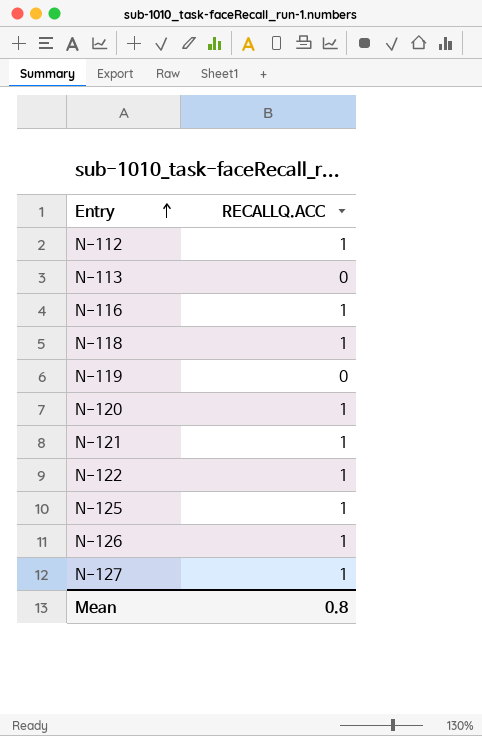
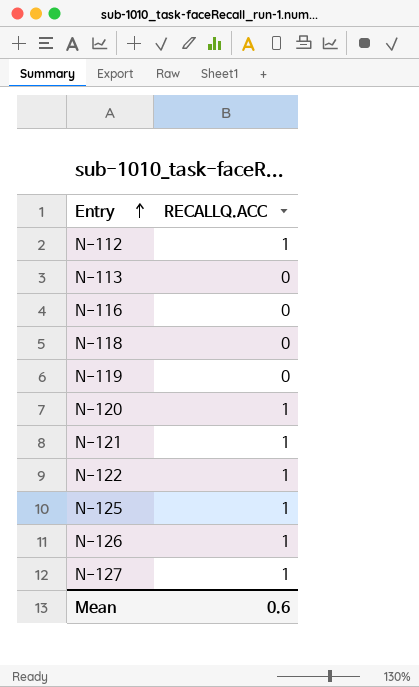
N-116 | RECALLQ.ACC: 1 -> 0
N-118 | RECALLQ.ACC: 1 -> 0
Mean | RECALLQ.ACC: 0.8 -> 0.6

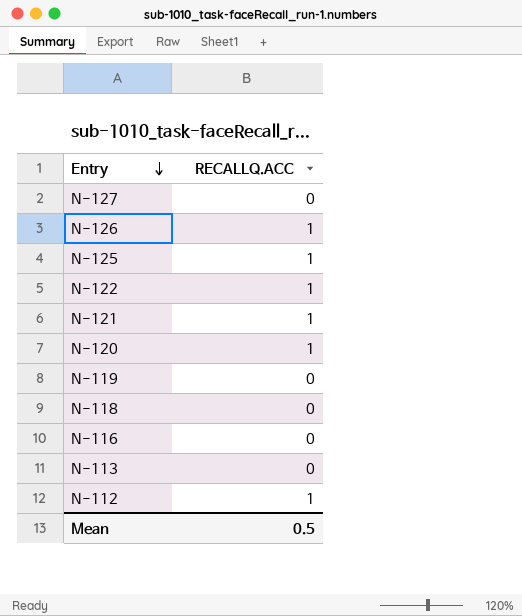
row order: Entry ascending -> Entry descending
N-127 | RECALLQ.ACC: 1 -> 0
Mean | RECALLQ.ACC: 0.6 -> 0.5

